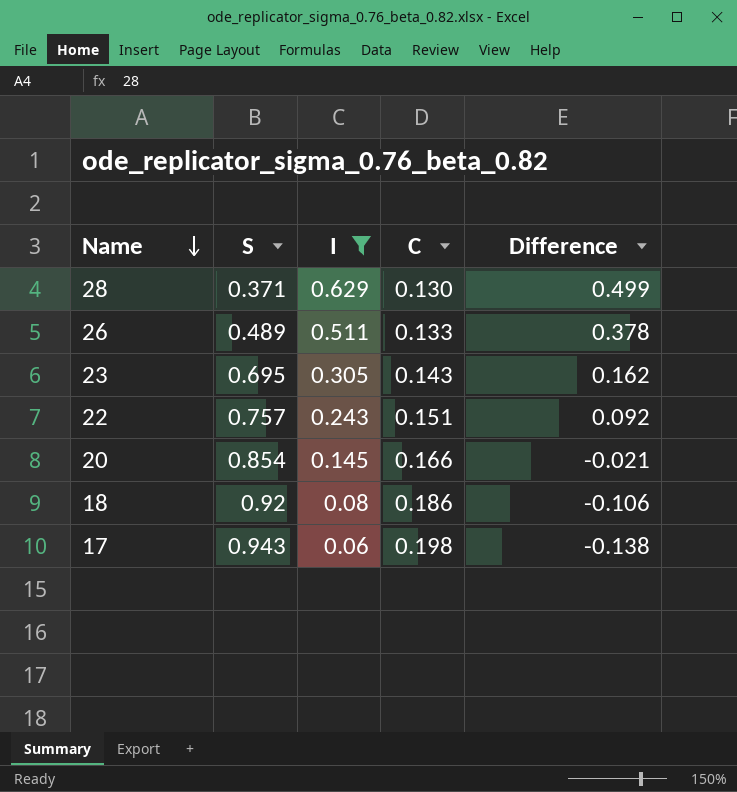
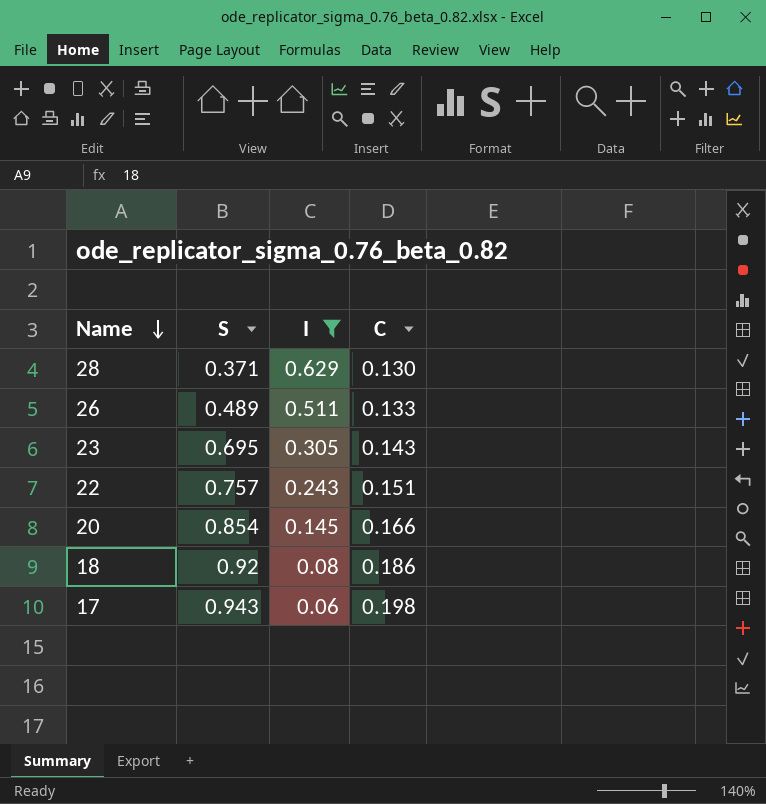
column Difference | formula: [I] - [C] -> none

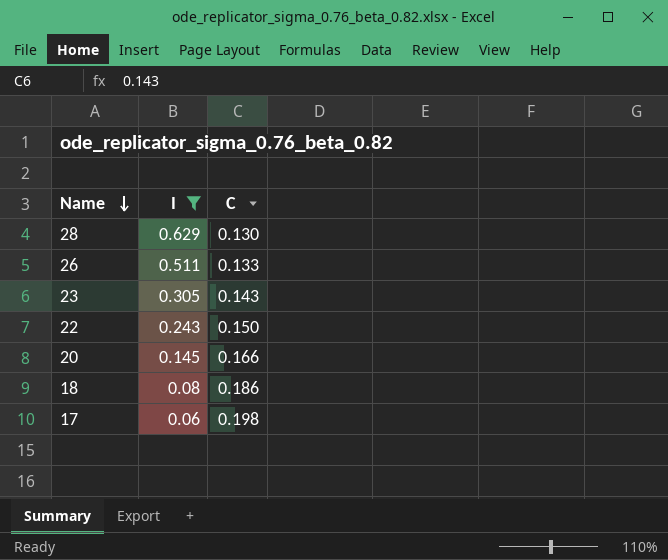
column S | position: 2 -> none
22 | C: 0.151 -> 0.150

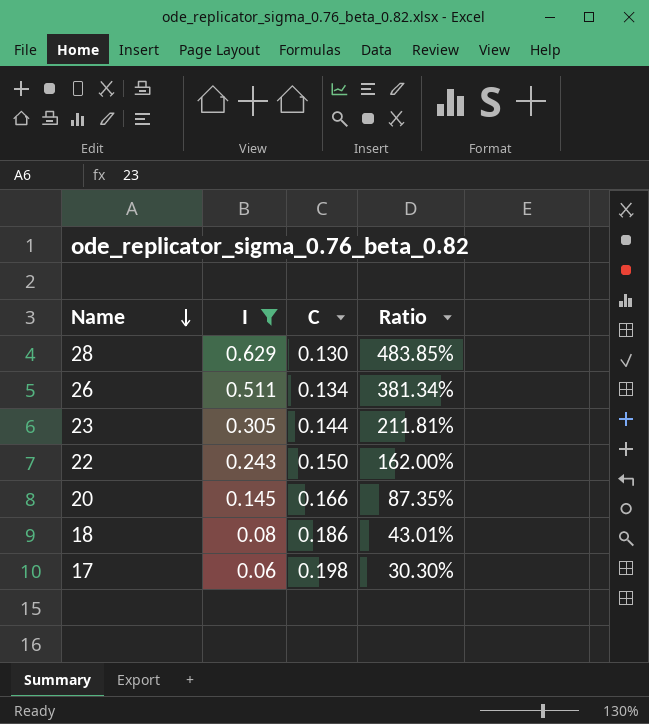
column Ratio | formula: none -> [I] / [C]
26 | C: 0.133 -> 0.134
23 | C: 0.143 -> 0.144

